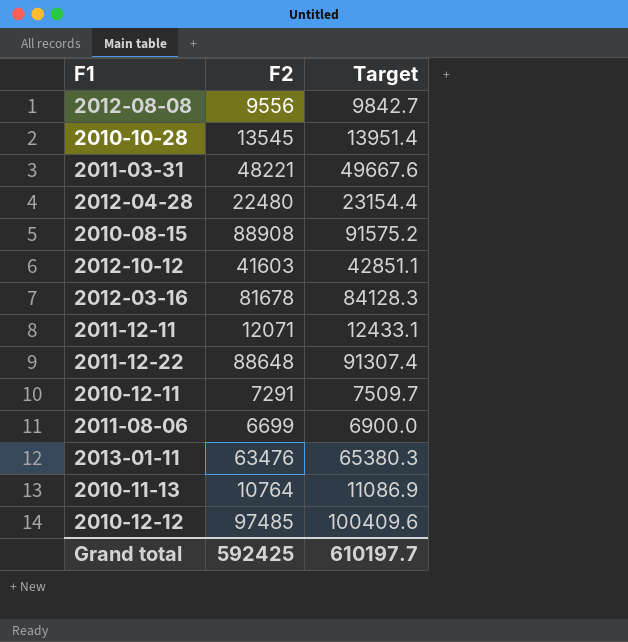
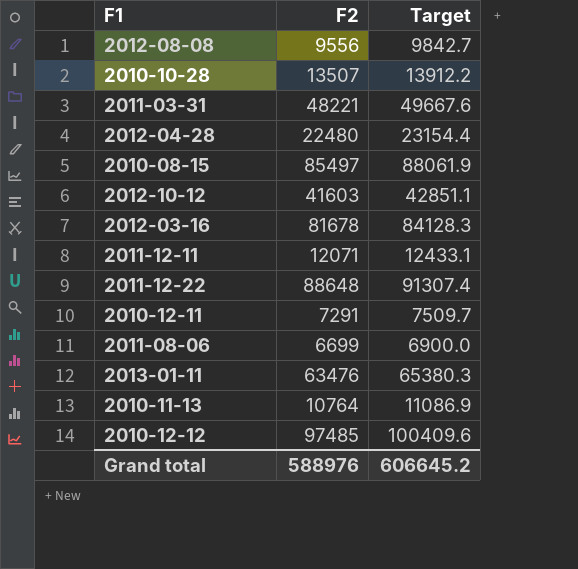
2010-10-28 | F2: 13545 -> 13507
2010-10-28 | Target: 13951.4 -> 13912.2
2010-08-15 | F2: 88908 -> 85497
2010-08-15 | Target: 91575.2 -> 88061.9
Grand total | F2: 592425 -> 588976
Grand total | Target: 610197.7 -> 606645.2

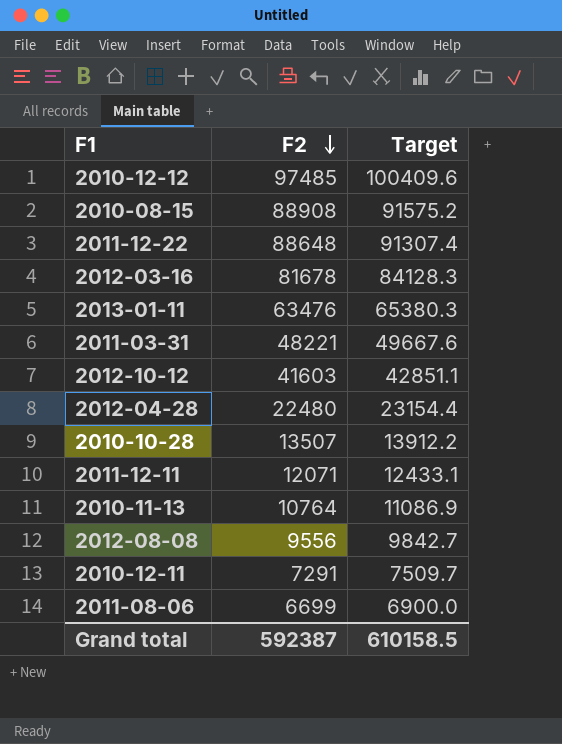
row order: none -> F2 descending
2010-08-15 | F2: 85497 -> 88908
2010-08-15 | Target: 88061.9 -> 91575.2
Grand total | F2: 588976 -> 592387
Grand total | Target: 606645.2 -> 610158.5

